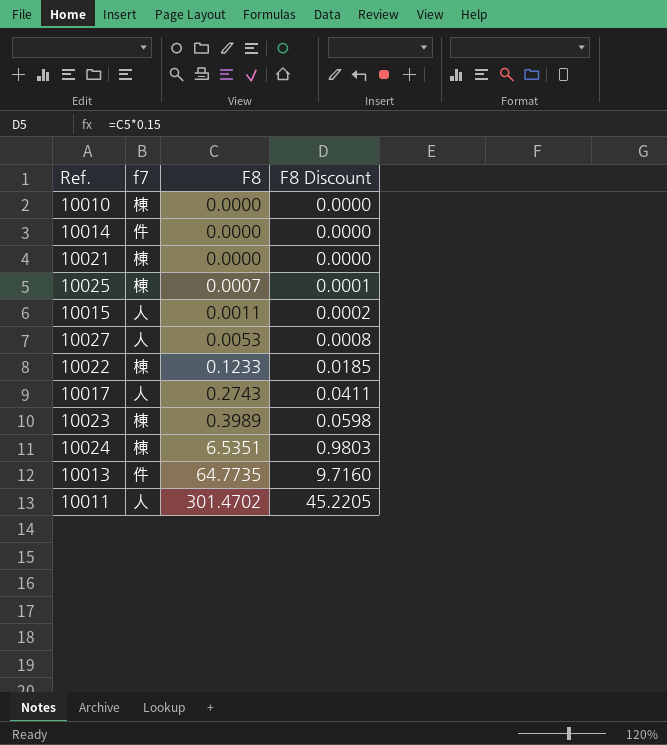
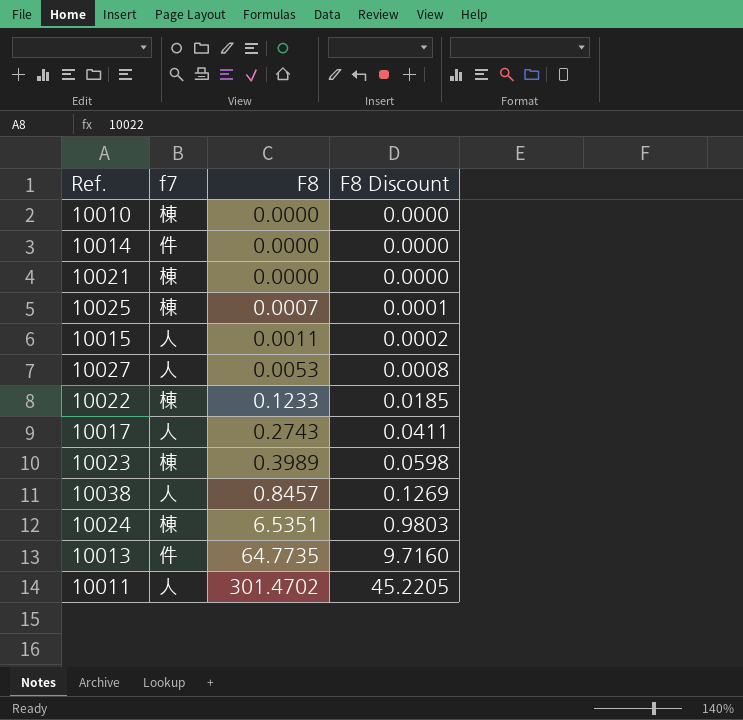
row 10038: none -> 人 | 0.8457 | 0.1269

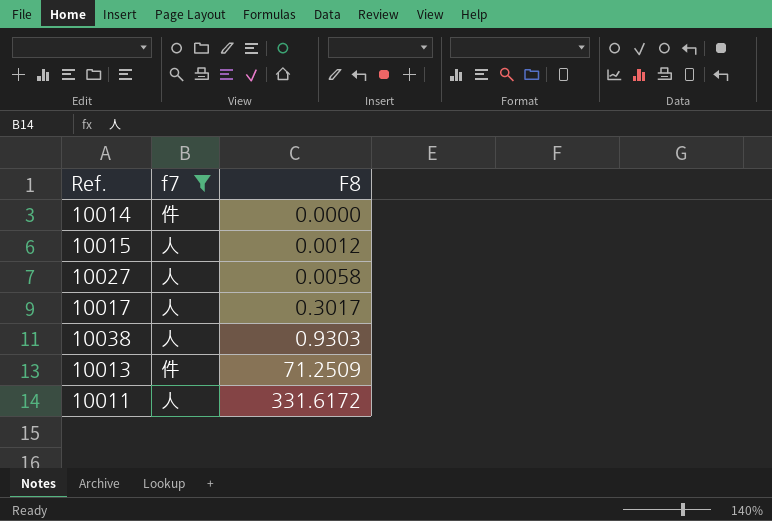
filter: none -> f7 != 棟
column F8 Discount | formula: [F8] * 0.15 -> none
10015 | F8: 0.0011 -> 0.0012
10027 | F8: 0.0053 -> 0.0058
10017 | F8: 0.2743 -> 0.3017
10038 | F8: 0.8457 -> 0.9303
10013 | F8: 64.7735 -> 71.2509
10011 | F8: 301.4702 -> 331.6172

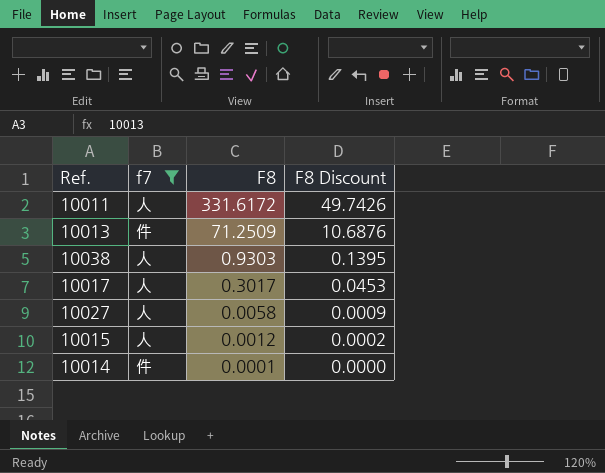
row order: F8 ascending -> F8 descending
column F8 Discount | formula: none -> [F8] * 0.15
10014 | F8: 0.0000 -> 0.0001

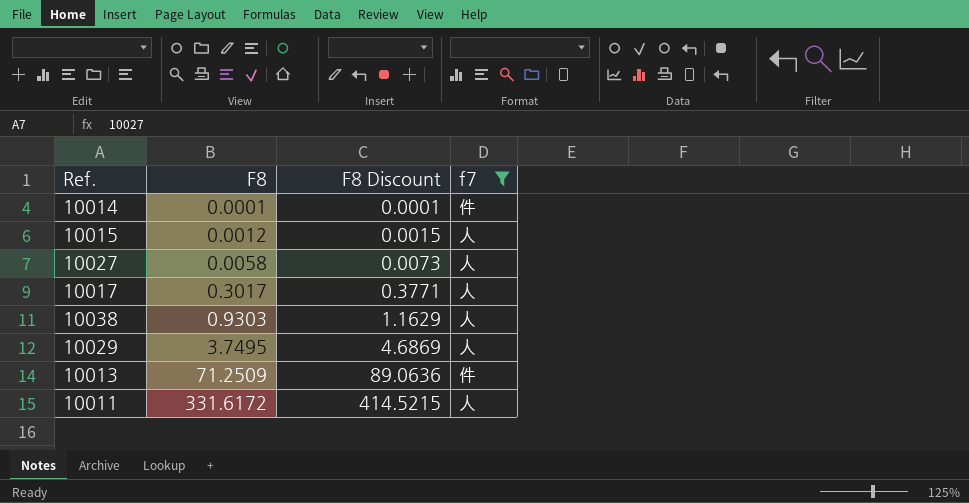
row order: F8 descending -> F8 ascending
column F8 Discount | formula: [F8] * 0.15 -> [F8] * 1.25
column f7 | position: 2 -> 4
row 10029: none -> 3.7495 | 4.6869 | 人

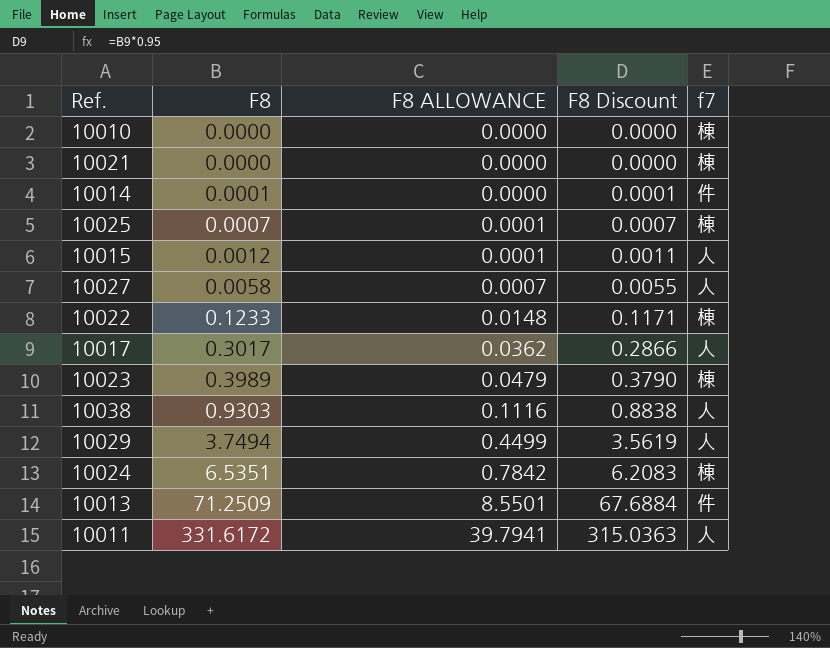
filter: f7 != 棟 -> none
column F8 ALLOWANCE | formula: none -> [F8] * 0.12
column F8 Discount | formula: [F8] * 1.25 -> [F8] * 0.95
10029 | F8: 3.7495 -> 3.7494

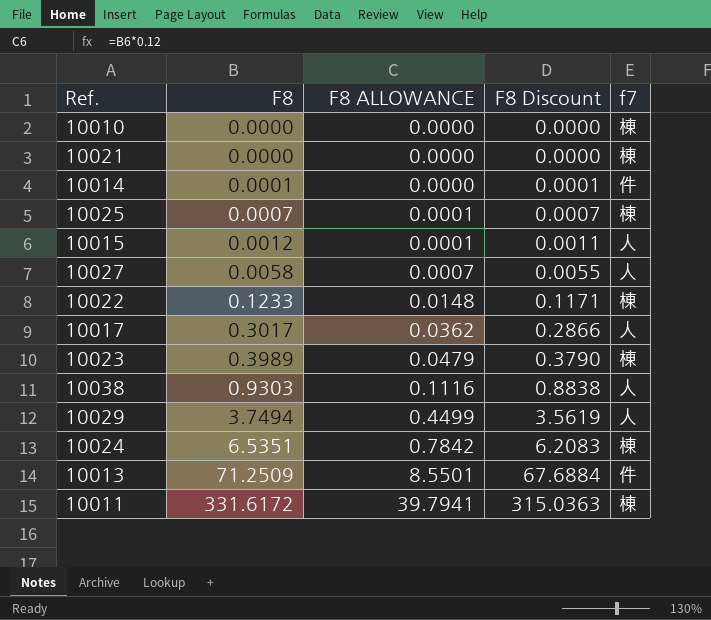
10011 | f7: 人 -> 棟

